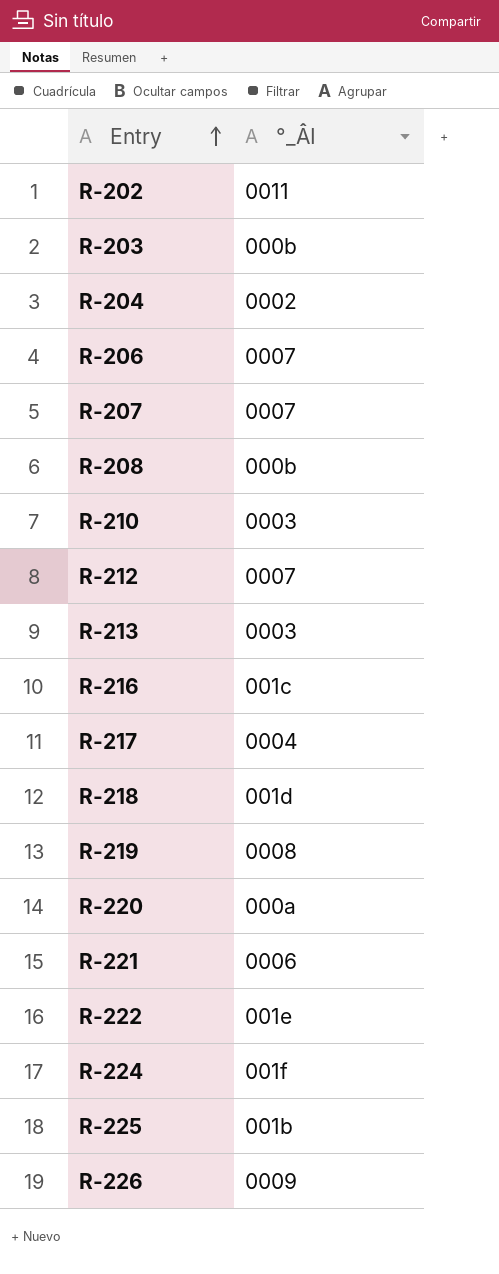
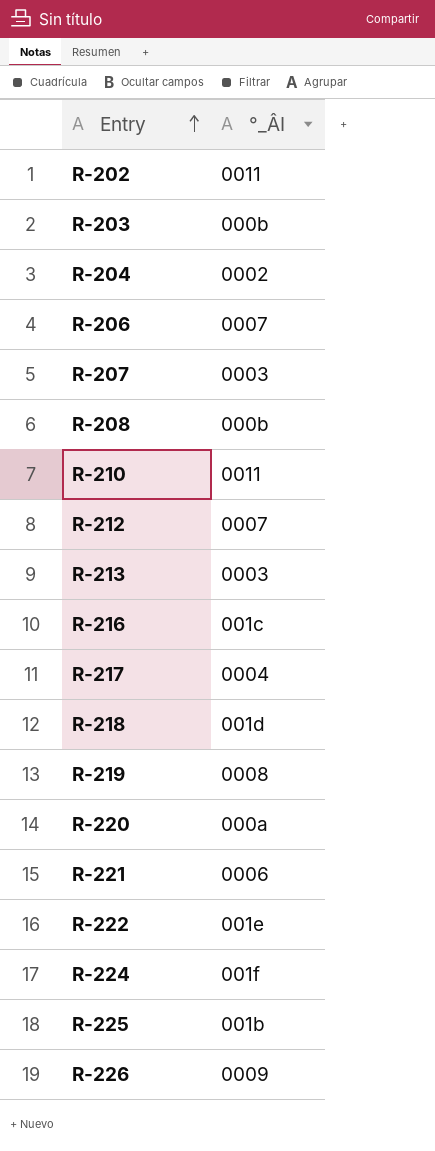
R-207 | °_ÂI: 0007 -> 0003
R-210 | °_ÂI: 0003 -> 0011

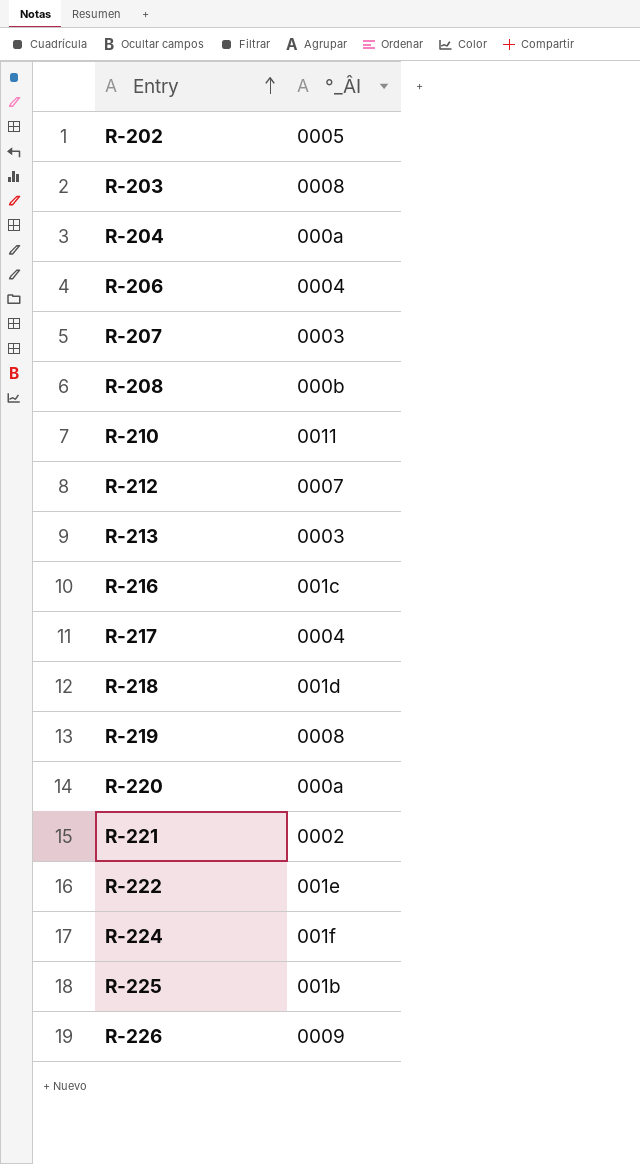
R-202 | °_ÂI: 0011 -> 0005
R-203 | °_ÂI: 000b -> 0008
R-204 | °_ÂI: 0002 -> 000a
R-206 | °_ÂI: 0007 -> 0004
R-221 | °_ÂI: 0006 -> 0002

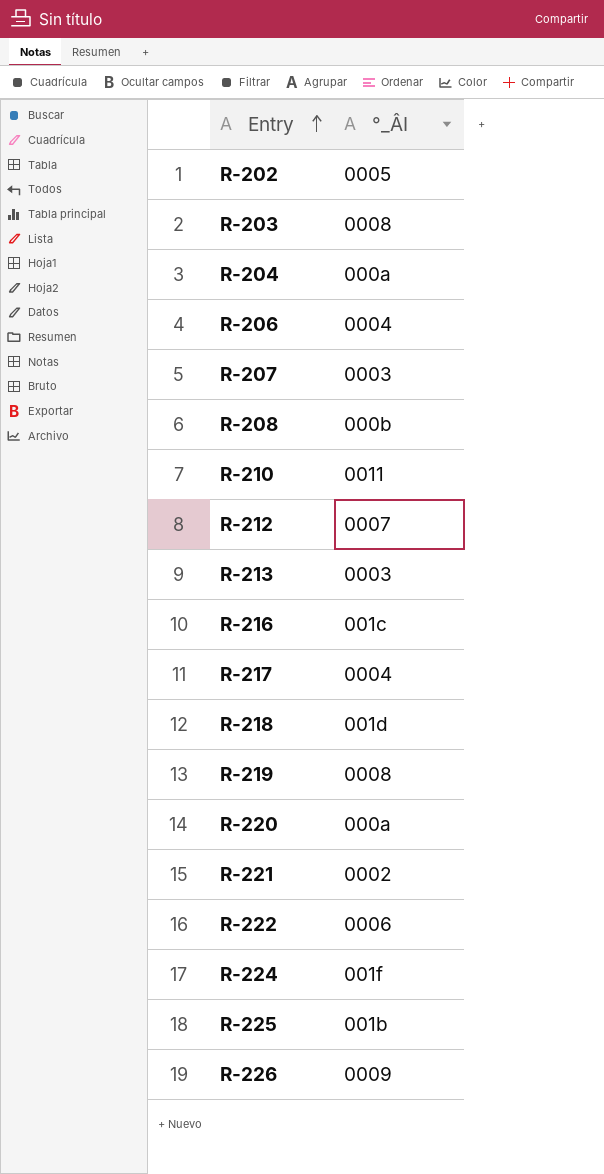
R-222 | °_ÂI: 001e -> 0006

